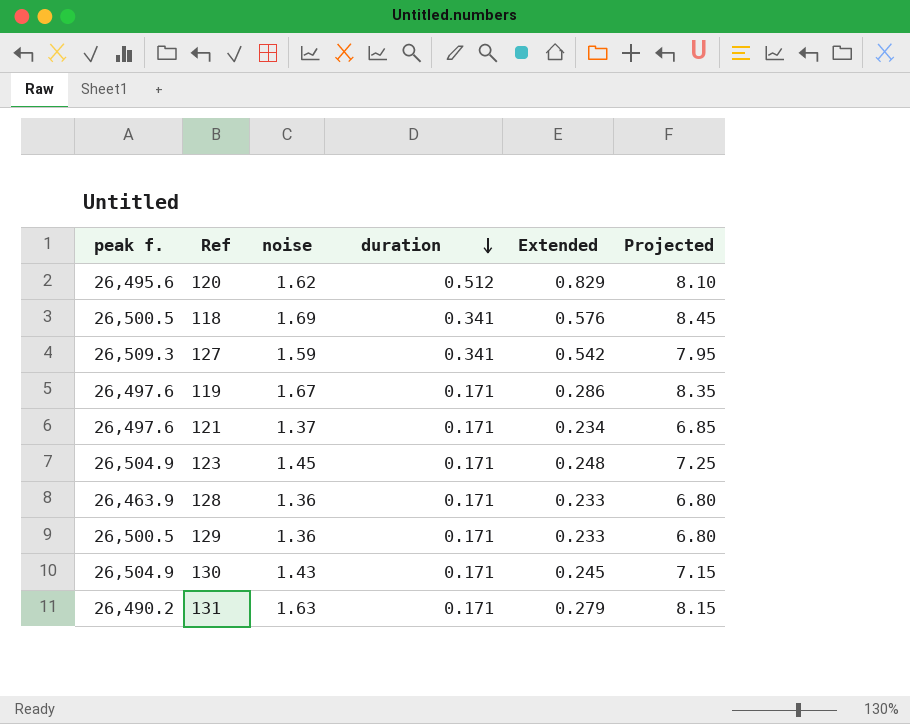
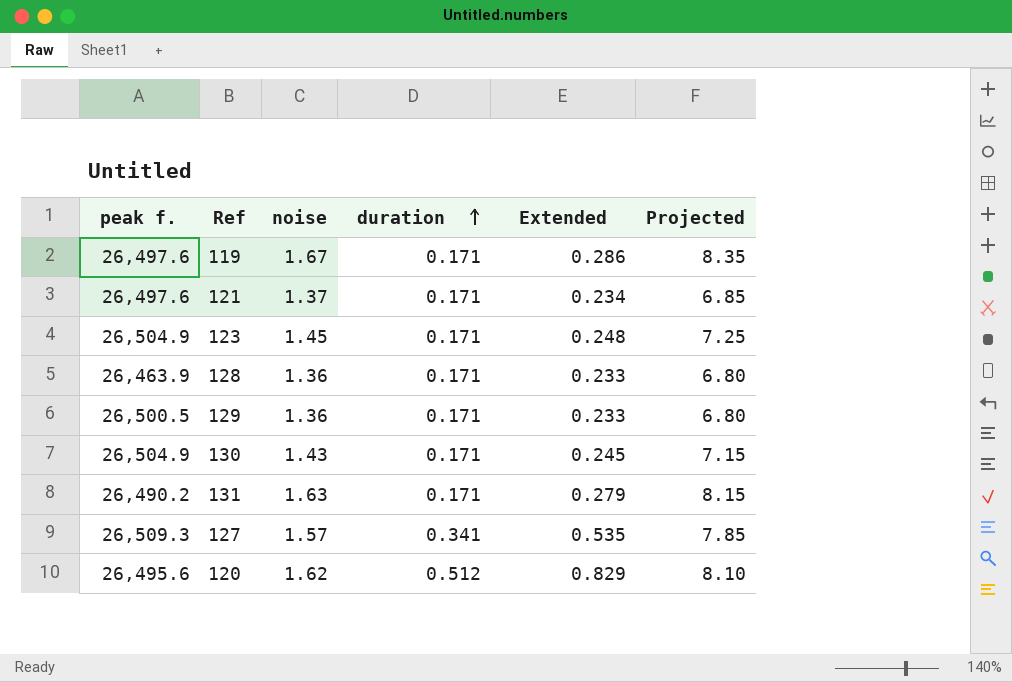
row order: duration descending -> duration ascending
row 118: 26,500.5 | 1.69 | 0.341 | 0.576 | 8.45 -> none
127 | noise: 1.59 -> 1.57
127 | Extended: 0.542 -> 0.535
127 | Projected: 7.95 -> 7.85

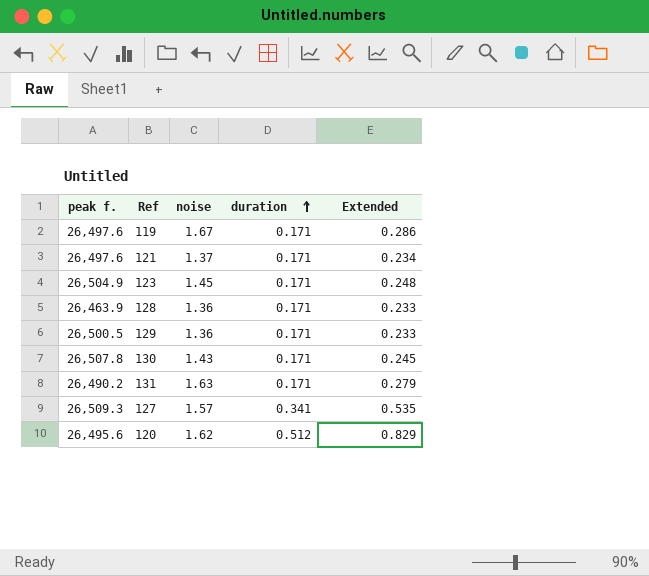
column Projected | formula: [noise] * 5 -> none
130 | peak f.: 26,504.9 -> 26,507.8

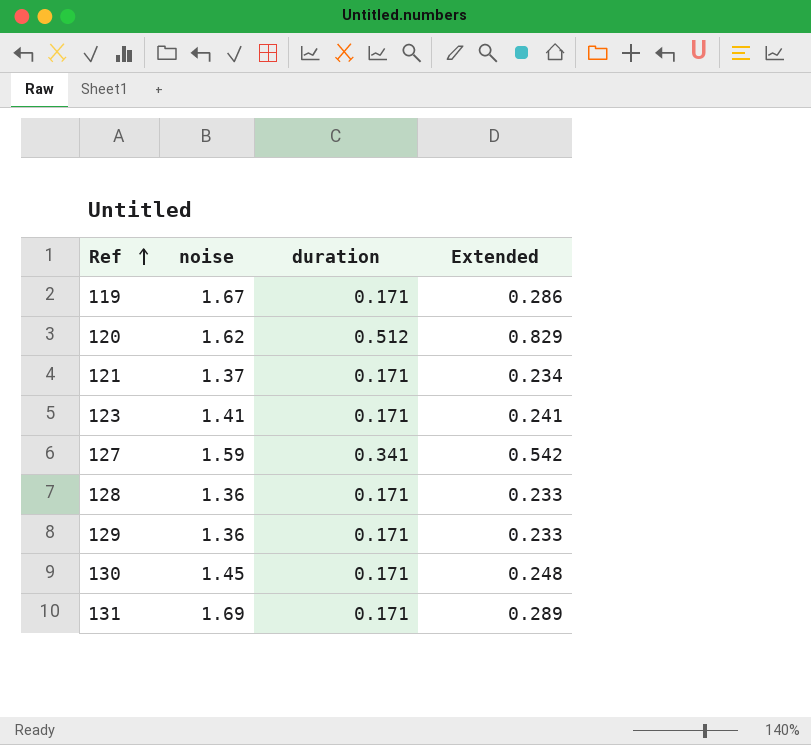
row order: duration ascending -> Ref ascending
column peak f. | position: 1 -> none
123 | noise: 1.45 -> 1.41
123 | Extended: 0.248 -> 0.241
127 | noise: 1.57 -> 1.59
127 | Extended: 0.535 -> 0.542
130 | noise: 1.43 -> 1.45
130 | Extended: 0.245 -> 0.248
131 | noise: 1.63 -> 1.69
131 | Extended: 0.279 -> 0.289

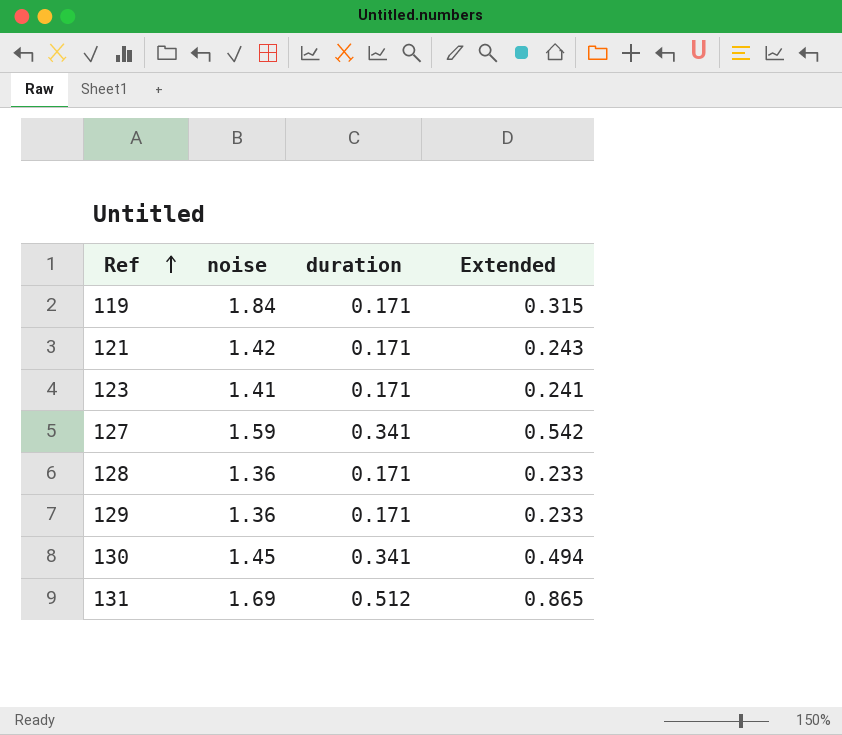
row 120: 1.62 | 0.512 | 0.829 -> none
119 | noise: 1.67 -> 1.84
119 | Extended: 0.286 -> 0.315
121 | noise: 1.37 -> 1.42
121 | Extended: 0.234 -> 0.243
130 | duration: 0.171 -> 0.341
130 | Extended: 0.248 -> 0.494
131 | duration: 0.171 -> 0.512
131 | Extended: 0.289 -> 0.865

